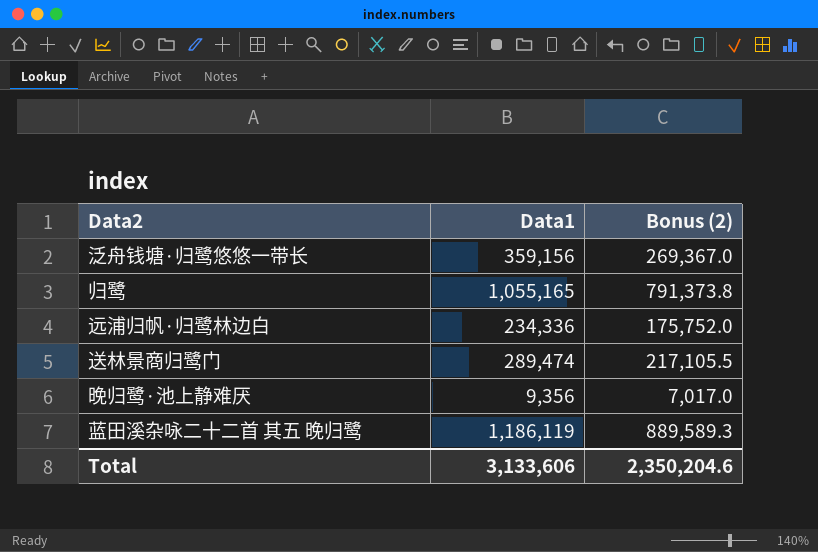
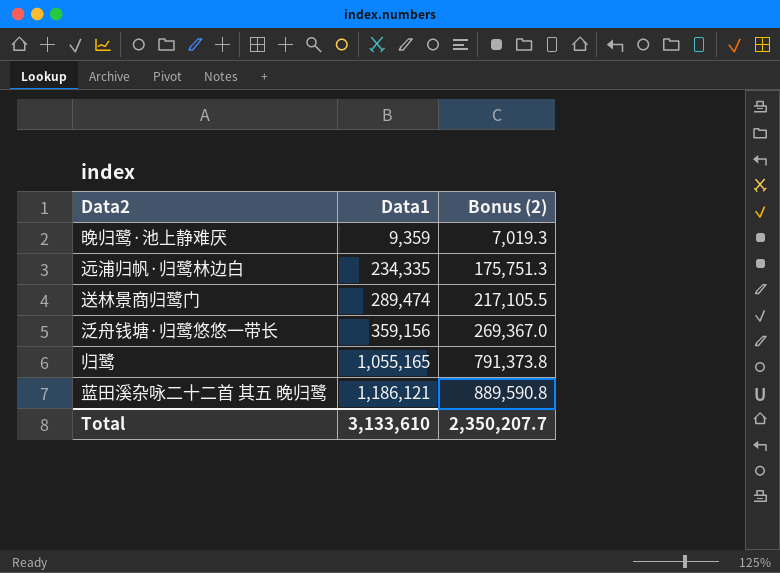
row order: none -> Data1 ascending
晚归鹭·池上静难厌 | Data1: 9,356 -> 9,359
晚归鹭·池上静难厌 | Bonus (2): 7,017.0 -> 7,019.3
远浦归帆·归鹭林边白 | Data1: 234,336 -> 234,335
远浦归帆·归鹭林边白 | Bonus (2): 175,752.0 -> 175,751.3
蓝田溪杂咏二十二首 其五 晚归鹭 | Data1: 1,186,119 -> 1,186,121
蓝田溪杂咏二十二首 其五 晚归鹭 | Bonus (2): 889,589.3 -> 889,590.8
Total | Data1: 3,133,606 -> 3,133,610
Total | Bonus (2): 2,350,204.6 -> 2,350,207.7

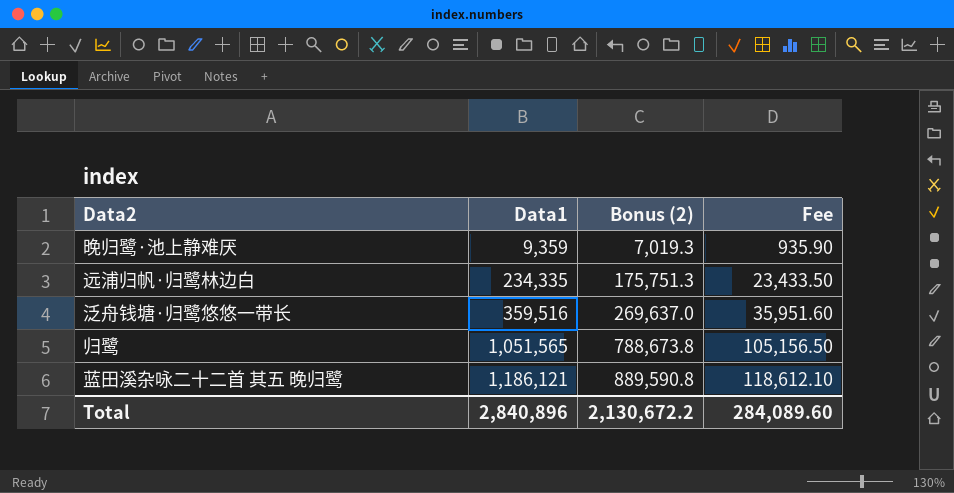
column Fee | formula: none -> [Data1] * 0.1
row 送林景商归鹭门: 289,474 | 217,105.5 -> none
泛舟钱塘·归鹭悠悠一带长 | Data1: 359,156 -> 359,516
泛舟钱塘·归鹭悠悠一带长 | Bonus (2): 269,367.0 -> 269,637.0
归鹭 | Data1: 1,055,165 -> 1,051,565
归鹭 | Bonus (2): 791,373.8 -> 788,673.8
Total | Data1: 3,133,610 -> 2,840,896
Total | Bonus (2): 2,350,207.7 -> 2,130,672.2

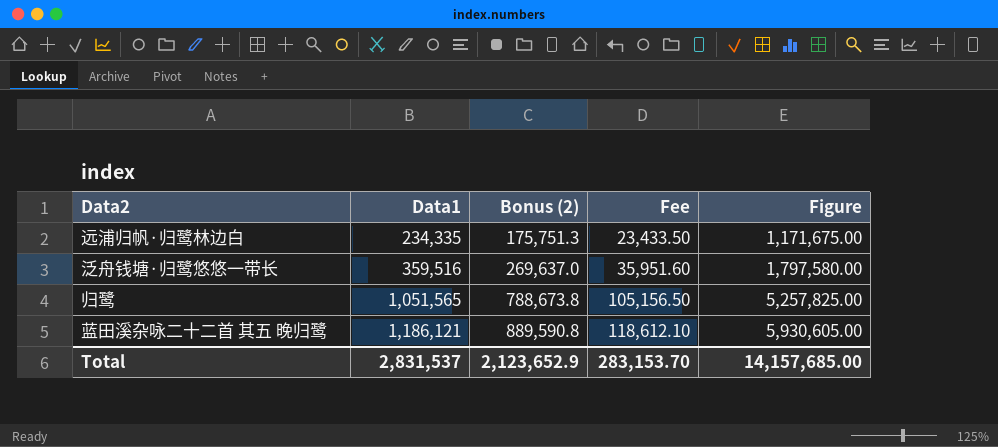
column Figure | formula: none -> [Data1] * 5
row 晚归鹭·池上静难厌: 9,359 | 7,019.3 | 935.90 -> none
Total | Data1: 2,840,896 -> 2,831,537
Total | Bonus (2): 2,130,672.2 -> 2,123,652.9
Total | Fee: 284,089.60 -> 283,153.70

